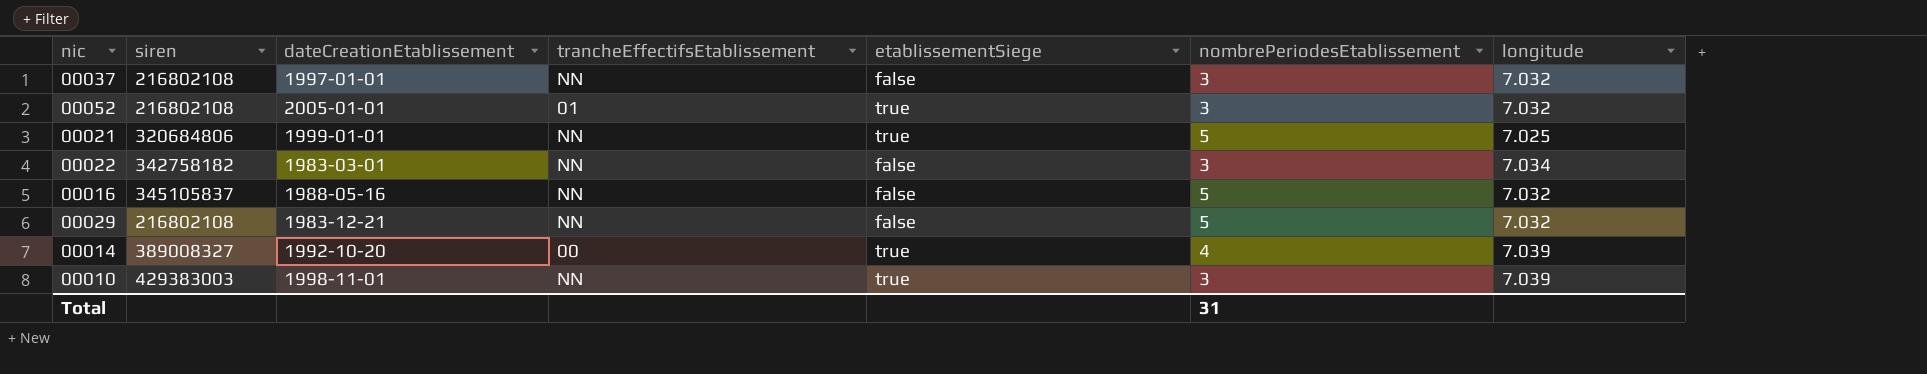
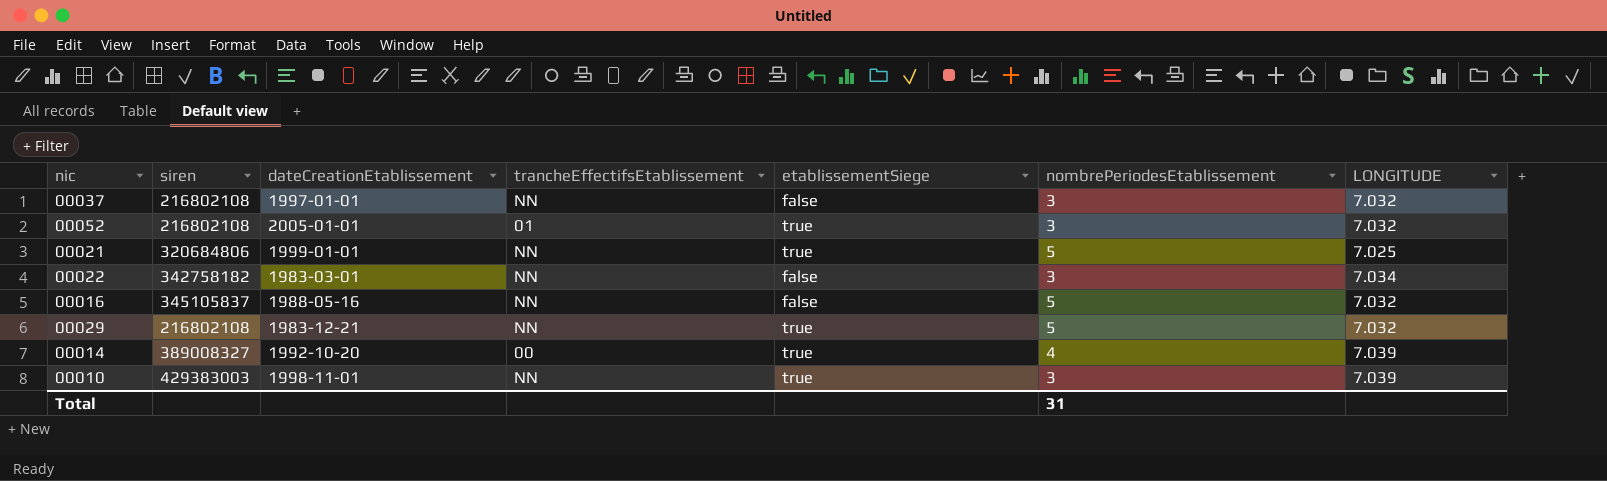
column name: longitude -> LONGITUDE
00029 | etablissementSiege: false -> true

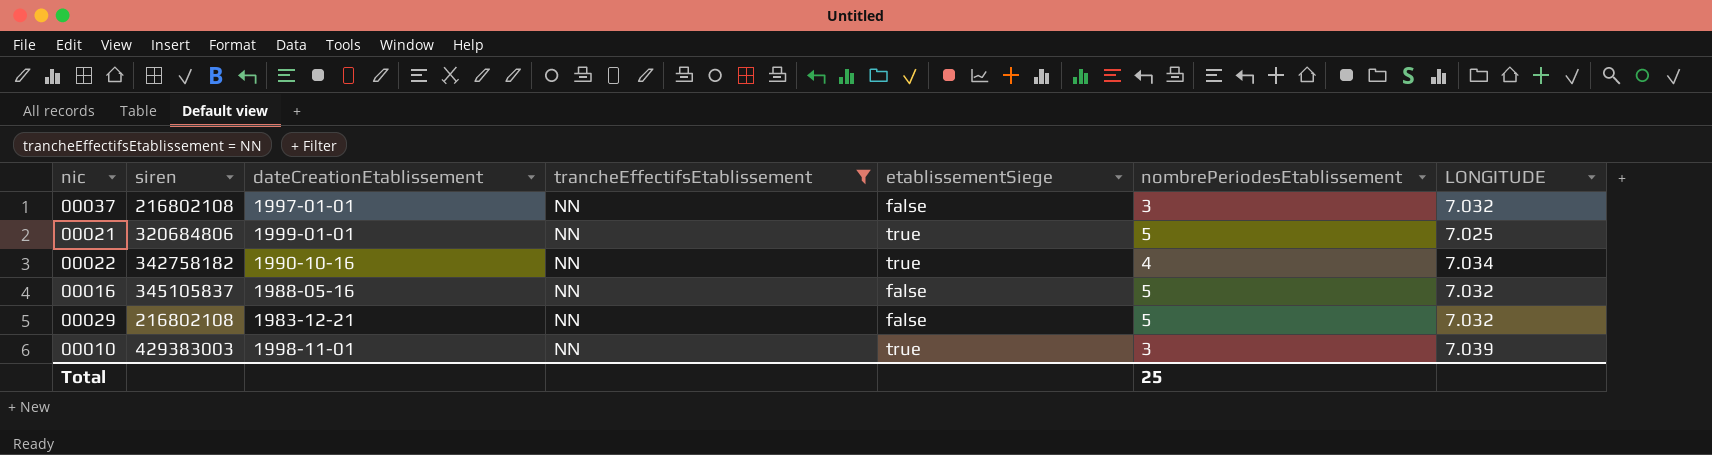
filter: none -> trancheEffectifsEtablissement = NN
00022 | dateCreationEtablissement: 1983-03-01 -> 1990-10-16
00022 | etablissementSiege: false -> true
00022 | nombrePeriodesEtablissement: 3 -> 4
00029 | etablissementSiege: true -> false
Total | nombrePeriodesEtablissement: 31 -> 25

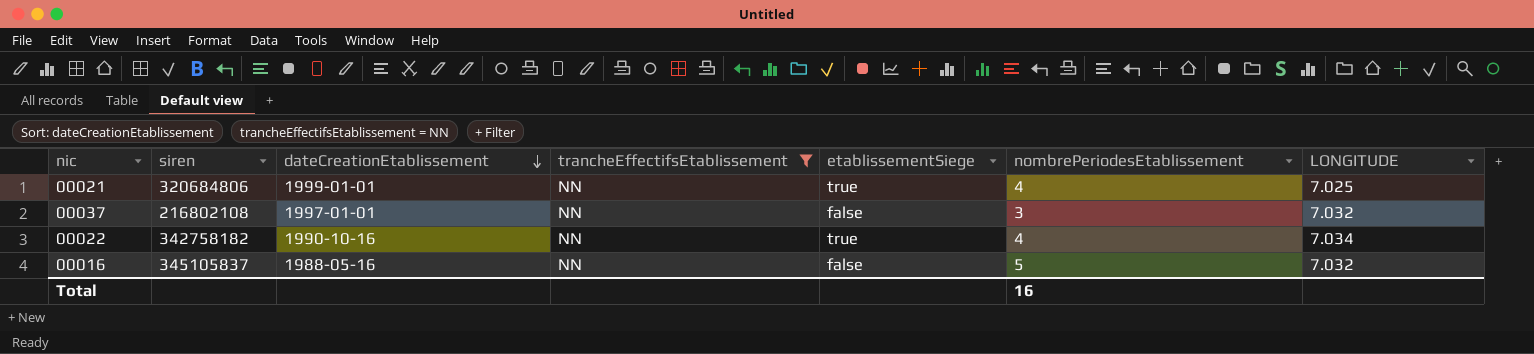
row order: none -> dateCreationEtablissement descending
row 00029: 216802108 | 1983-12-21 | NN | false | 5 | 7.032 -> none
row 00010: 429383003 | 1998-11-01 | NN | true | 3 | 7.039 -> none
00021 | nombrePeriodesEtablissement: 5 -> 4
Total | nombrePeriodesEtablissement: 25 -> 16

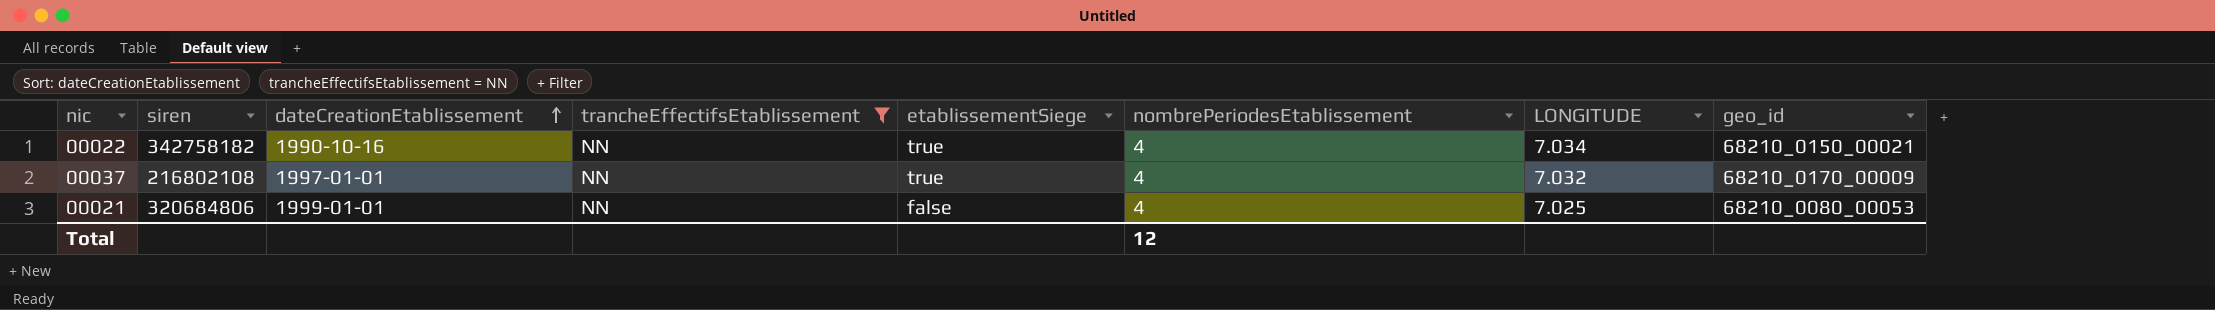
row order: dateCreationEtablissement descending -> dateCreationEtablissement ascending
column geo_id | position: none -> 8
row 00016: 345105837 | 1988-05-16 | NN | false | 5 | 7.032 -> none
00037 | etablissementSiege: false -> true
00037 | nombrePeriodesEtablissement: 3 -> 4
00021 | etablissementSiege: true -> false
Total | nombrePeriodesEtablissement: 16 -> 12

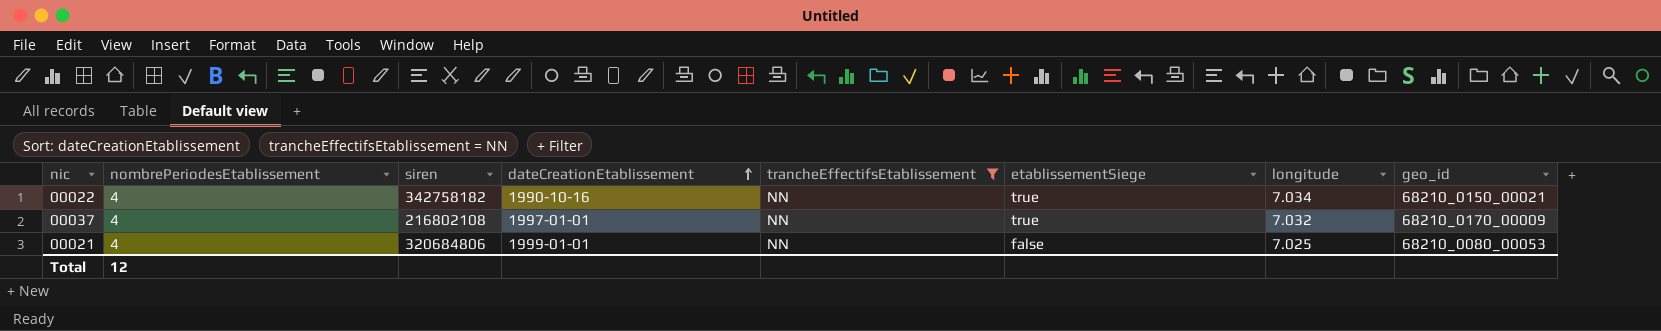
column nombrePeriodesEtablissement | position: 6 -> 2
column name: LONGITUDE -> longitude

